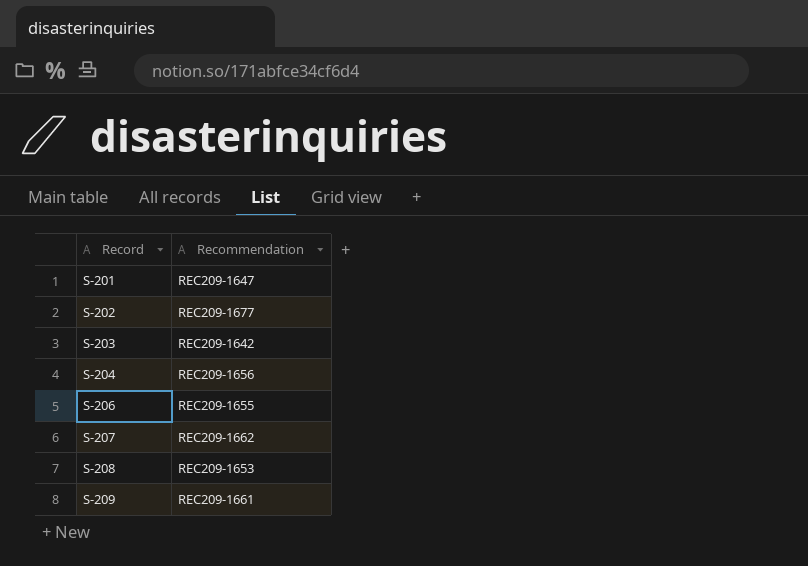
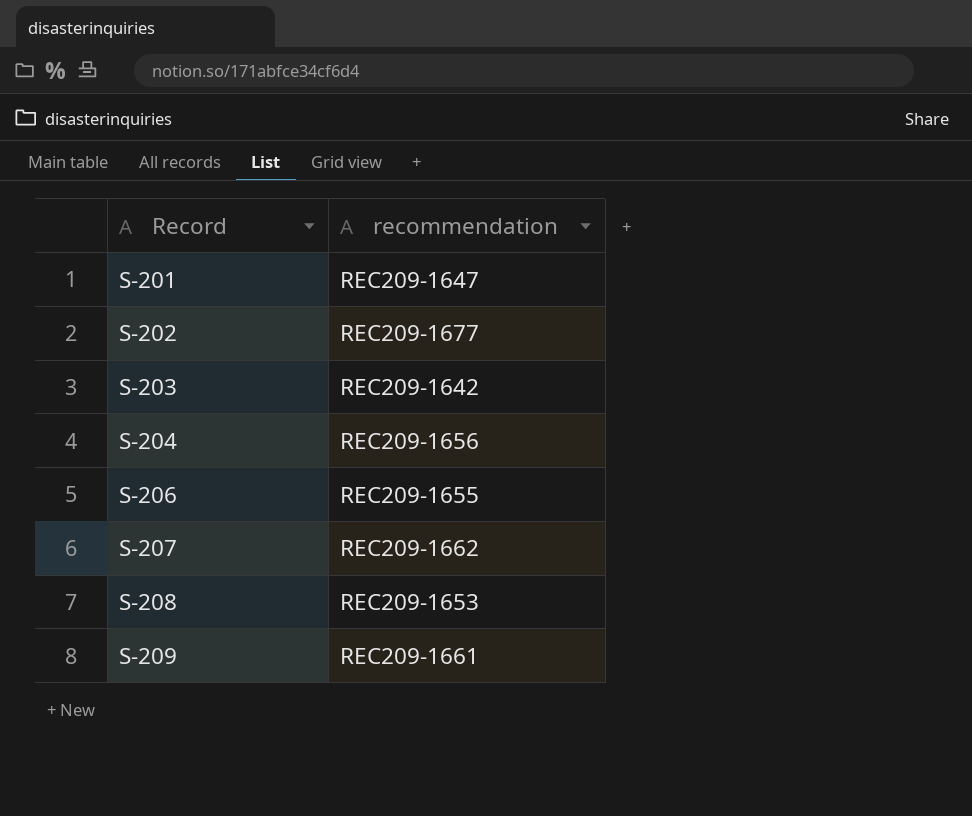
column name: Recommendation -> recommendation

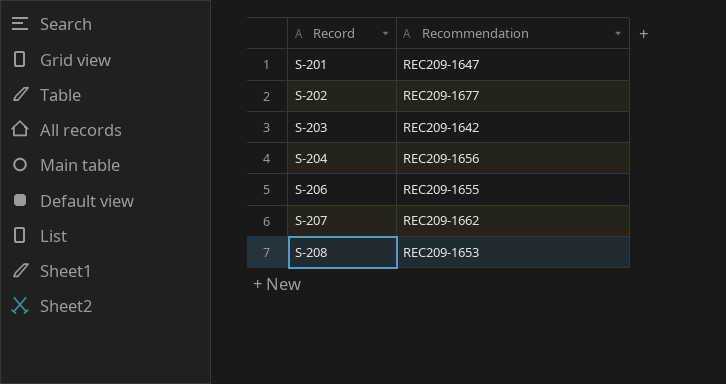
column name: recommendation -> Recommendation
row S-209: REC209-1661 -> none

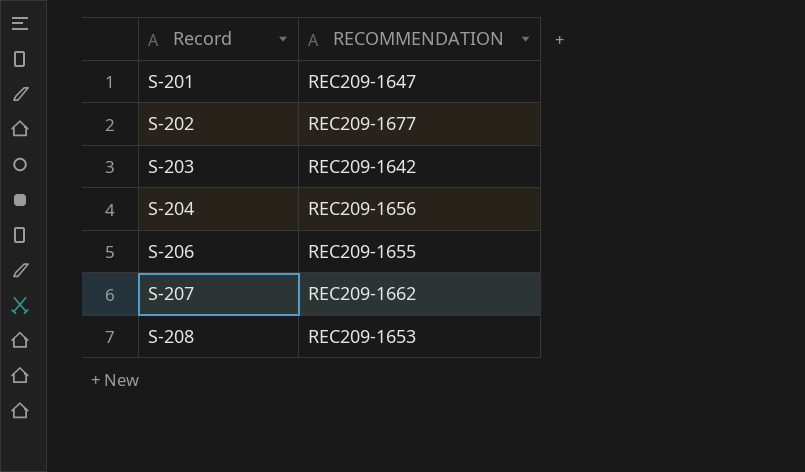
column name: Recommendation -> RECOMMENDATION

